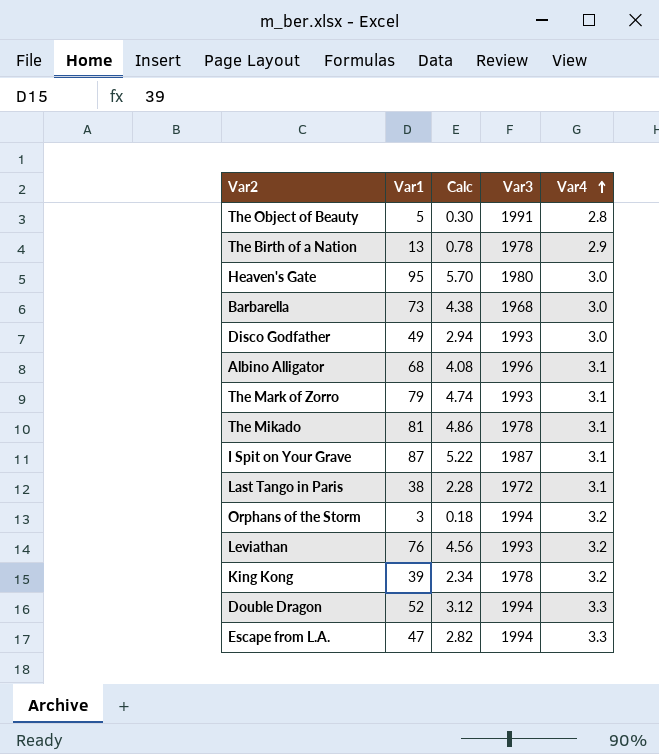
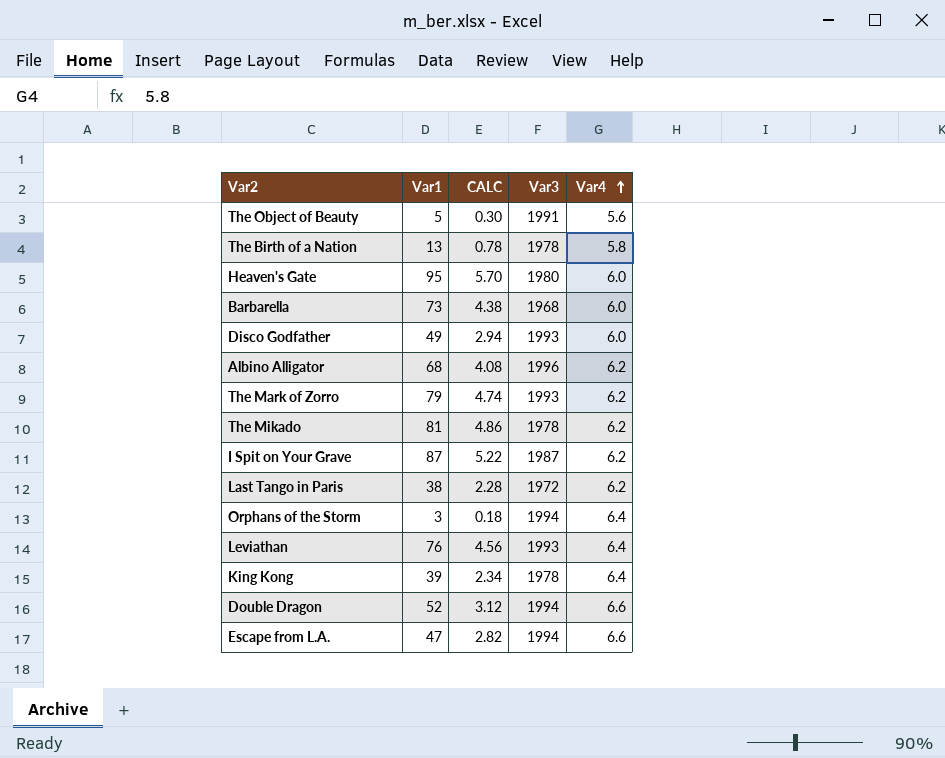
column name: Calc -> CALC
The Object of Beauty | Var4: 2.8 -> 5.6
The Birth of a Nation | Var4: 2.9 -> 5.8
Heaven's Gate | Var4: 3.0 -> 6.0
Barbarella | Var4: 3.0 -> 6.0
Disco Godfather | Var4: 3.0 -> 6.0
Albino Alligator | Var4: 3.1 -> 6.2
The Mark of Zorro | Var4: 3.1 -> 6.2
The Mikado | Var4: 3.1 -> 6.2
I Spit on Your Grave | Var4: 3.1 -> 6.2
Last Tango in Paris | Var4: 3.1 -> 6.2
Orphans of the Storm | Var4: 3.2 -> 6.4
Leviathan | Var4: 3.2 -> 6.4
King Kong | Var4: 3.2 -> 6.4
Double Dragon | Var4: 3.3 -> 6.6
Escape from L.A. | Var4: 3.3 -> 6.6

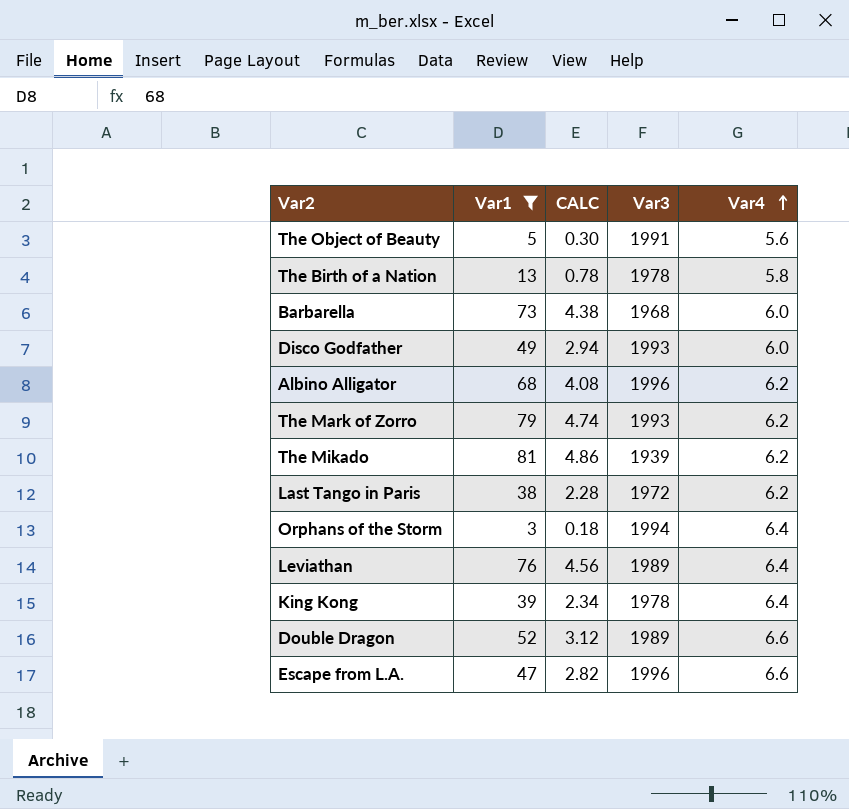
filter: none -> Var1 <= 81
The Mikado | Var3: 1978 -> 1939
Leviathan | Var3: 1993 -> 1989
Double Dragon | Var3: 1994 -> 1989
Escape from L.A. | Var3: 1994 -> 1996

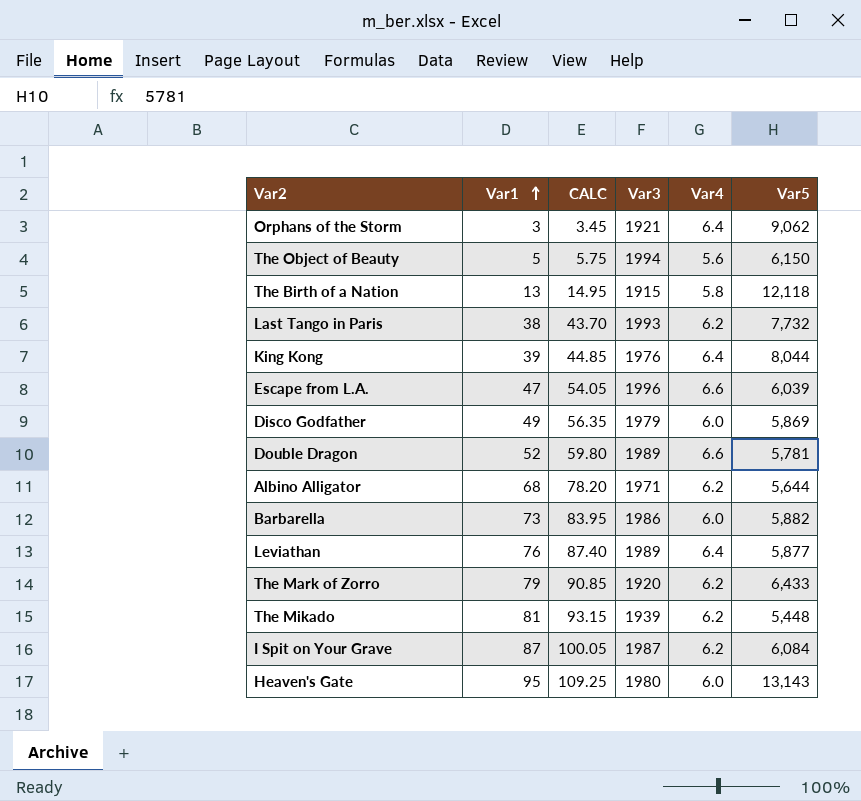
filter: Var1 <= 81 -> none
row order: Var4 ascending -> Var1 ascending
column CALC | formula: [Var1] * 0.06 -> [Var1] * 1.15
column Var5 | position: none -> 6
Orphans of the Storm | Var3: 1994 -> 1921
The Object of Beauty | Var3: 1991 -> 1994
The Birth of a Nation | Var3: 1978 -> 1915
Last Tango in Paris | Var3: 1972 -> 1993
King Kong | Var3: 1978 -> 1976
Disco Godfather | Var3: 1993 -> 1979
Albino Alligator | Var3: 1996 -> 1971
Barbarella | Var3: 1968 -> 1986
The Mark of Zorro | Var3: 1993 -> 1920

